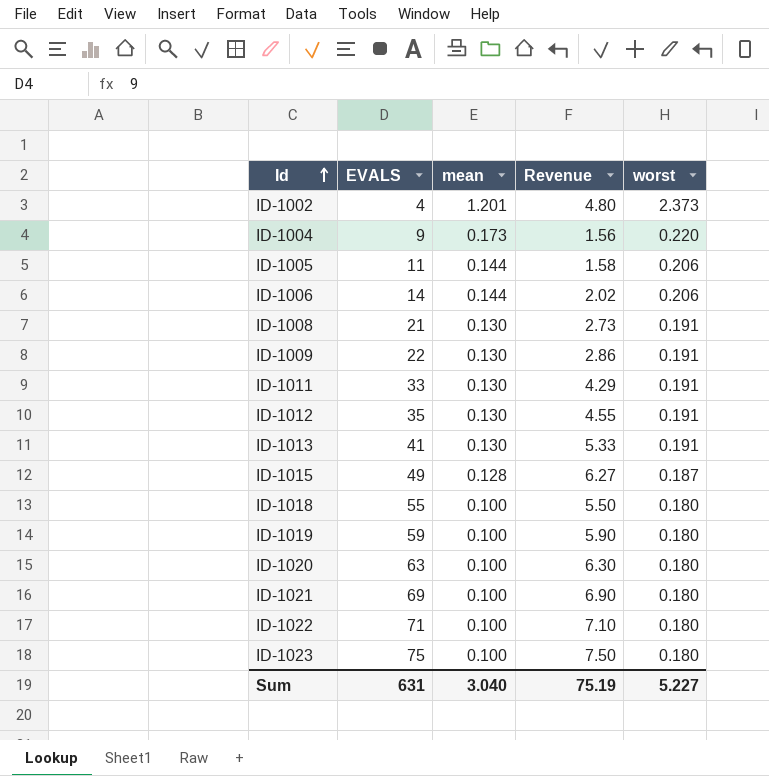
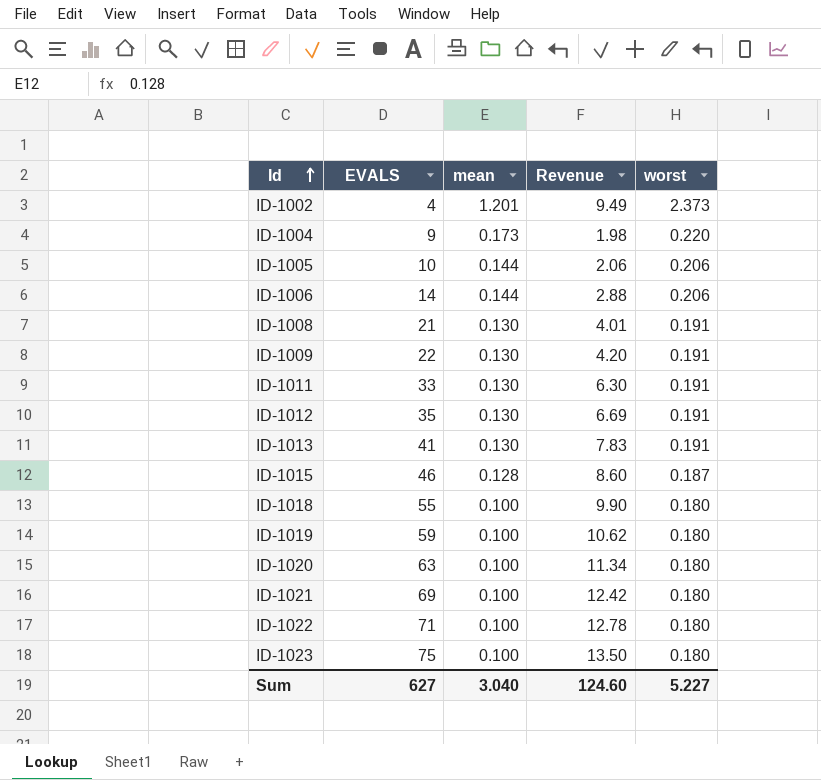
column Revenue | formula: [EVALS] * [mean] -> [EVALS] * [worst]
ID-1005 | EVALS: 11 -> 10
ID-1015 | EVALS: 49 -> 46
Sum | EVALS: 631 -> 627
Sum | Revenue: 75.19 -> 124.60

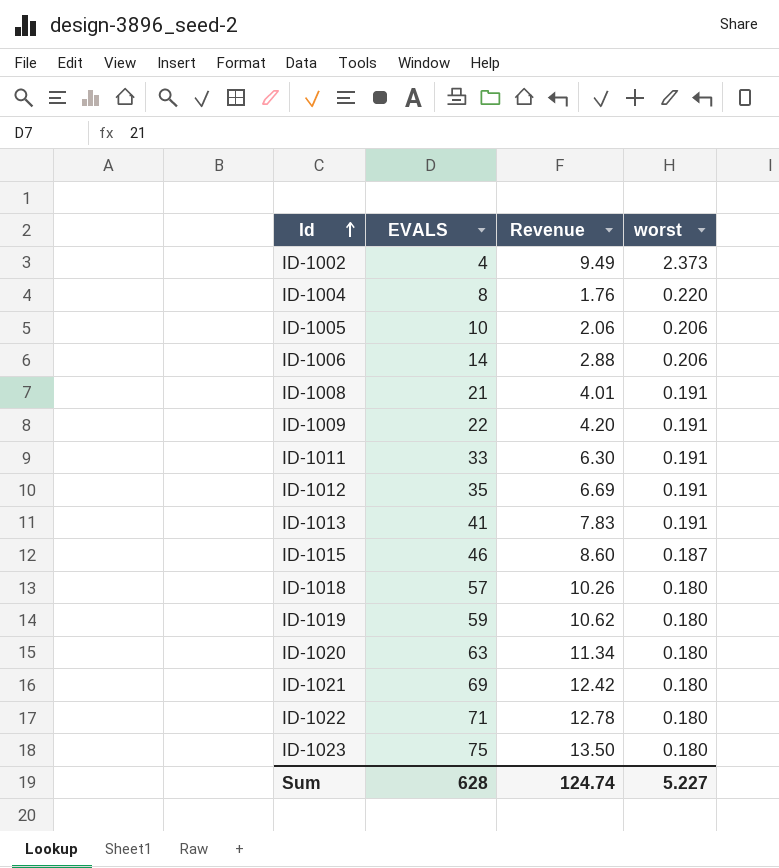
column mean | position: 3 -> none
ID-1004 | EVALS: 9 -> 8
ID-1004 | Revenue: 1.98 -> 1.76
ID-1018 | EVALS: 55 -> 57
ID-1018 | Revenue: 9.90 -> 10.26
Sum | EVALS: 627 -> 628
Sum | Revenue: 124.60 -> 124.74

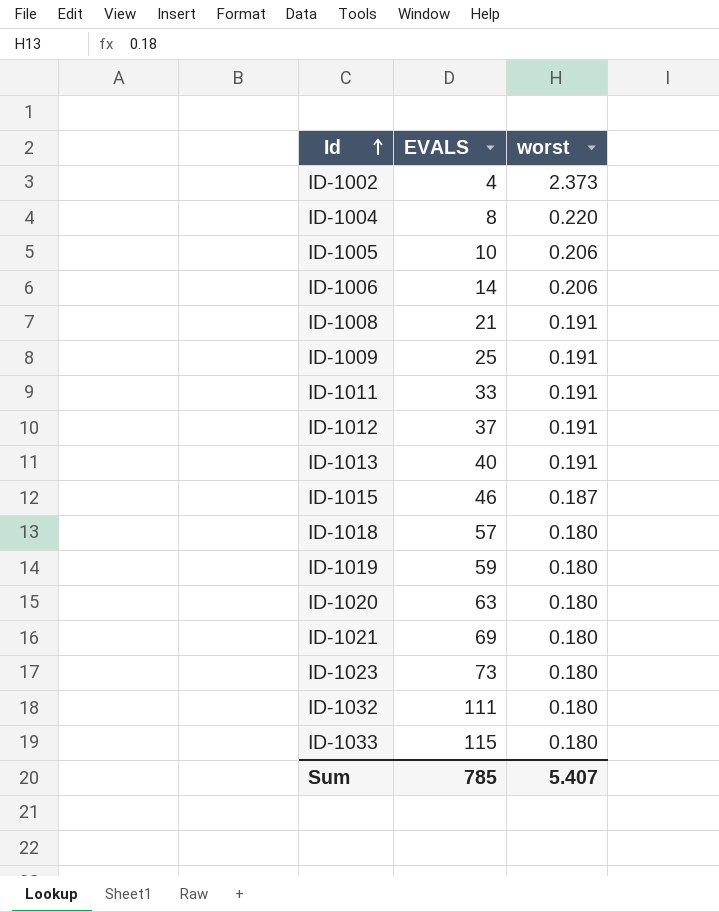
column Revenue | formula: [EVALS] * [worst] -> none
row ID-1022: 71 | 12.78 | 0.180 -> none
ID-1009 | EVALS: 22 -> 25
ID-1012 | EVALS: 35 -> 37
ID-1013 | EVALS: 41 -> 40
ID-1023 | EVALS: 75 -> 73
row ID-1032: none -> 111 | 0.180
row ID-1033: none -> 115 | 0.180
Sum | EVALS: 628 -> 785
Sum | worst: 5.227 -> 5.407

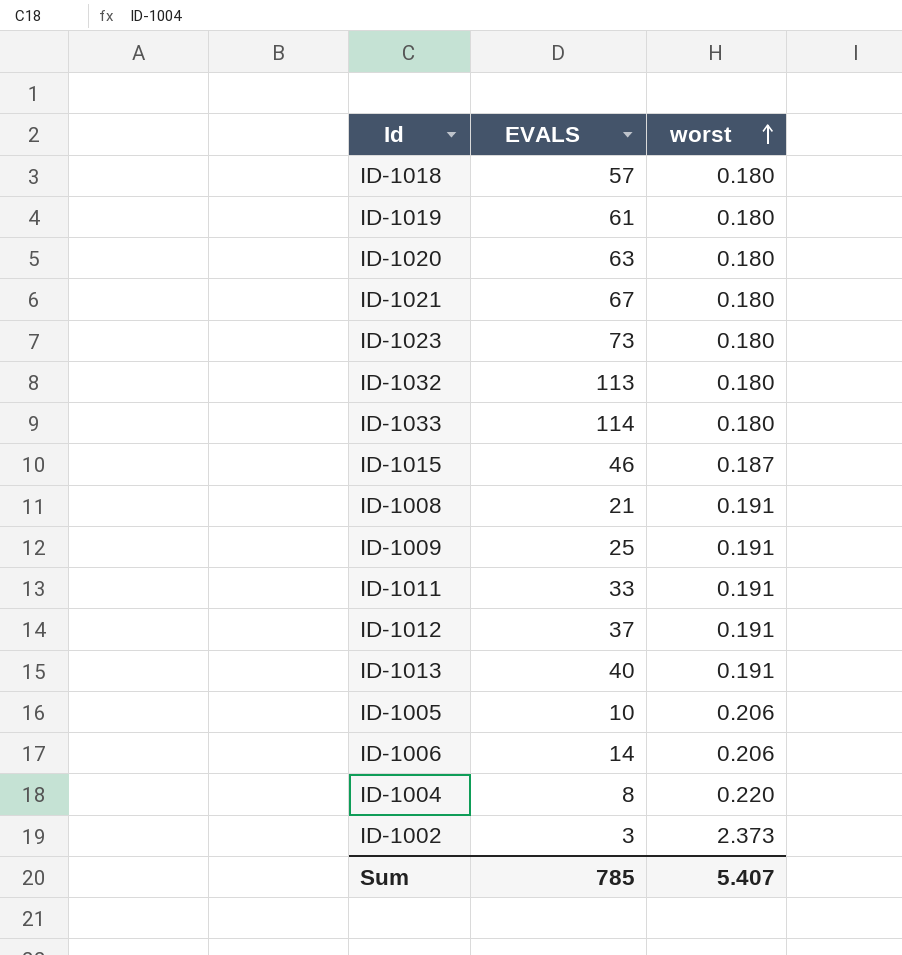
row order: Id ascending -> worst ascending
ID-1019 | EVALS: 59 -> 61
ID-1021 | EVALS: 69 -> 67
ID-1032 | EVALS: 111 -> 113
ID-1033 | EVALS: 115 -> 114
ID-1002 | EVALS: 4 -> 3

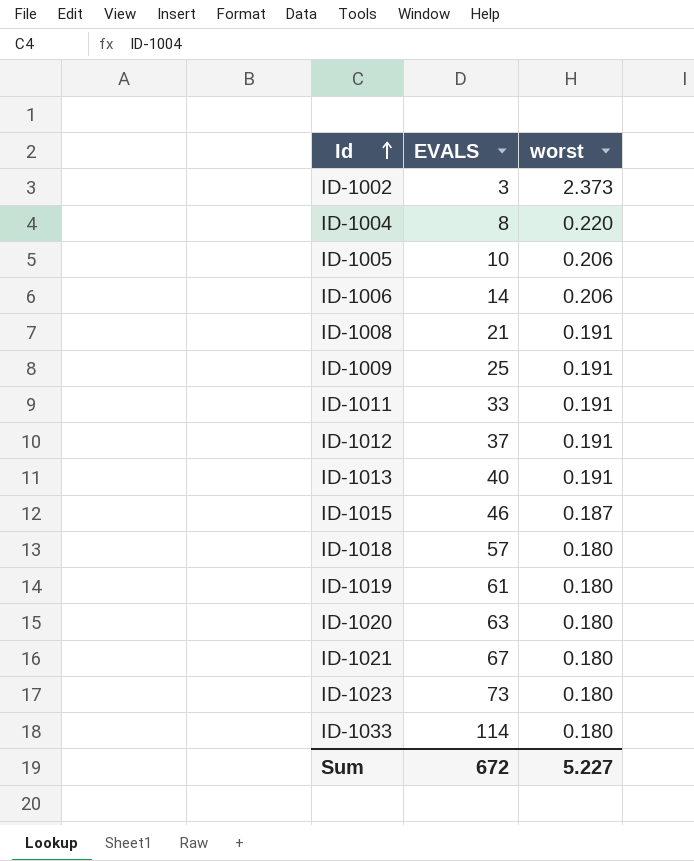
row order: worst ascending -> Id ascending
row ID-1032: 113 | 0.180 -> none
Sum | EVALS: 785 -> 672
Sum | worst: 5.407 -> 5.227

